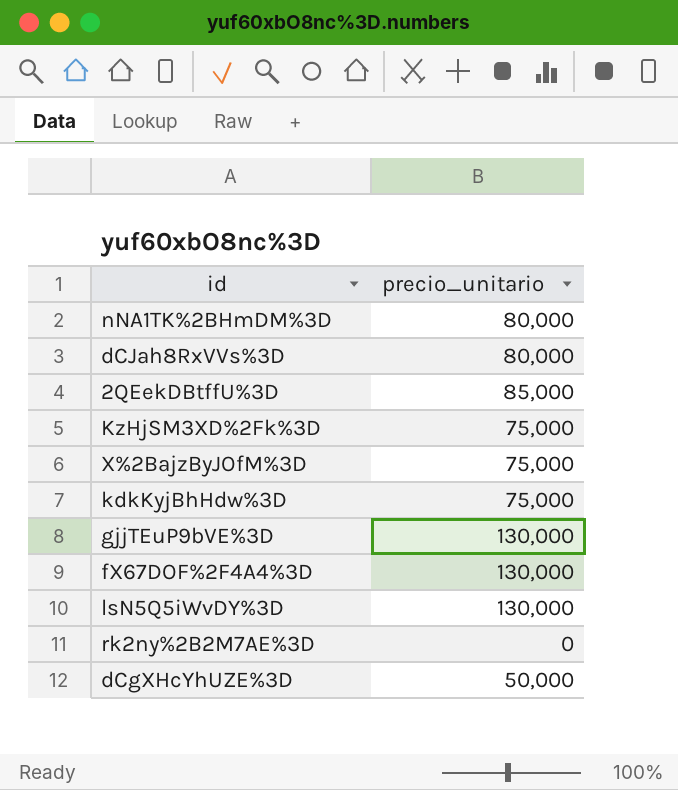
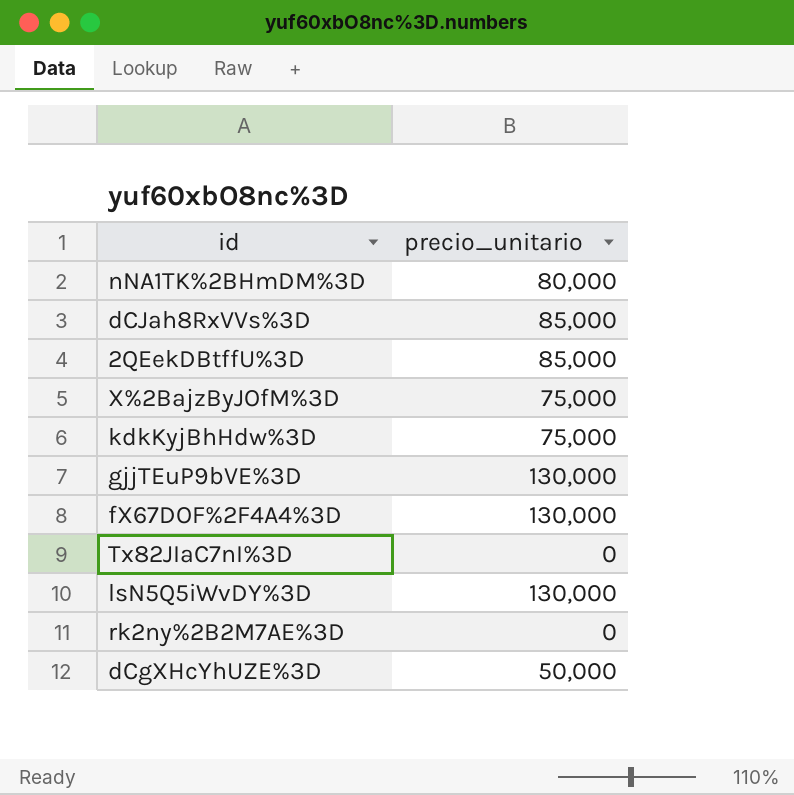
row KzHjSM3XD%2Fk%3D: 75,000 -> none
dCJah8RxVVs%3D | precio_unitario: 80,000 -> 85,000
row Tx82JIaC7nI%3D: none -> 0

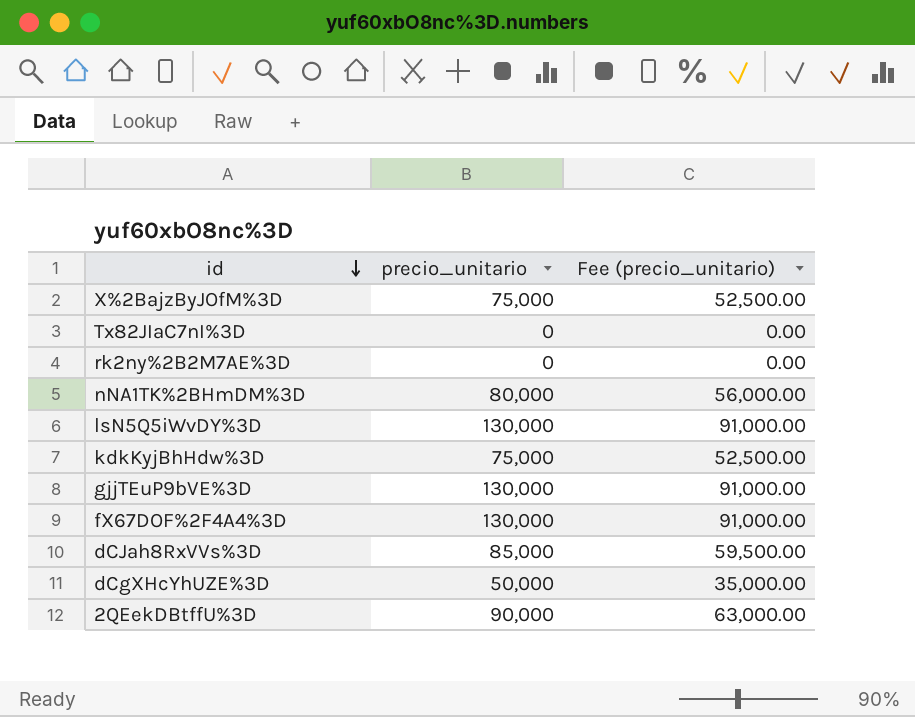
row order: none -> id descending
column Fee (precio_unitario) | formula: none -> [precio_unitario] * 0.7
2QEekDBtffU%3D | precio_unitario: 85,000 -> 90,000

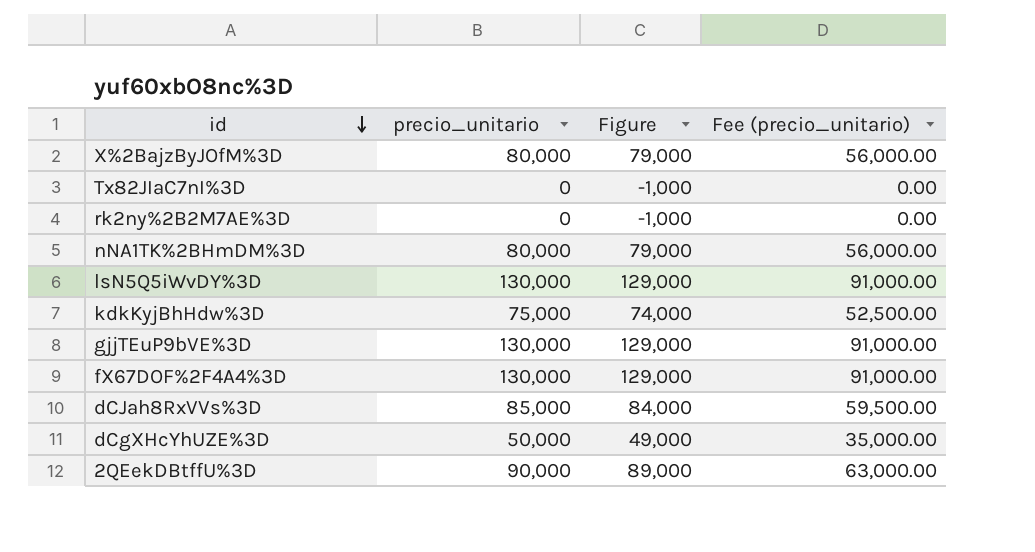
column Figure | formula: none -> [precio_unitario] - 1000
X%2BajzByJOfM%3D | precio_unitario: 75,000 -> 80,000
X%2BajzByJOfM%3D | Fee (precio_unitario): 52,500.00 -> 56,000.00

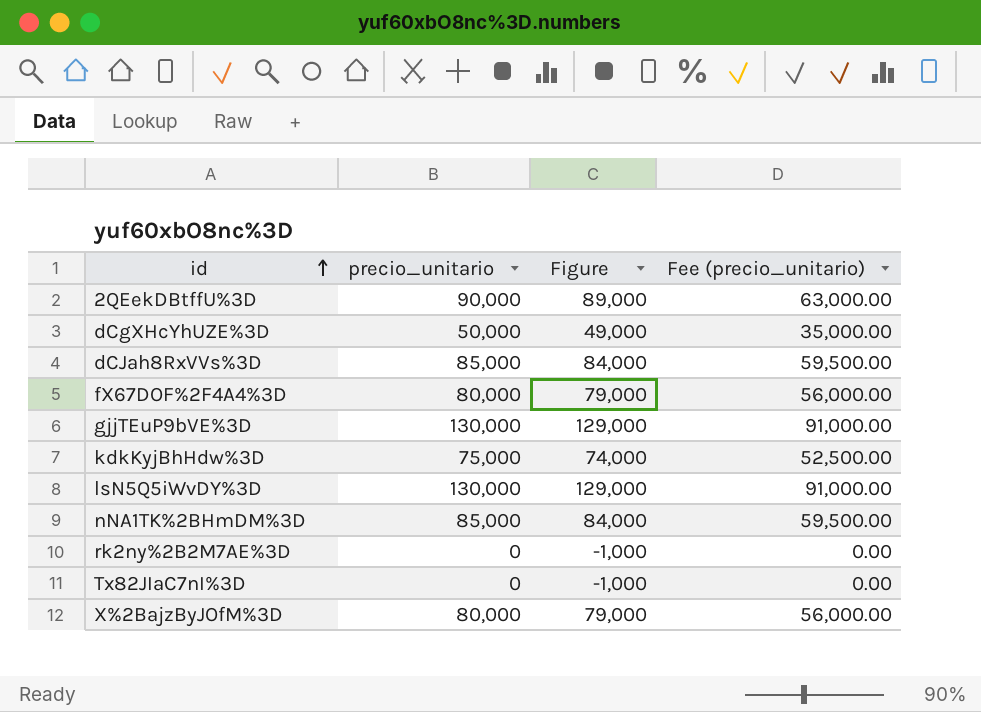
row order: id descending -> id ascending
fX67DOF%2F4A4%3D | precio_unitario: 130,000 -> 80,000
fX67DOF%2F4A4%3D | Figure: 129,000 -> 79,000
fX67DOF%2F4A4%3D | Fee (precio_unitario): 91,000.00 -> 56,000.00
nNA1TK%2BHmDM%3D | precio_unitario: 80,000 -> 85,000
nNA1TK%2BHmDM%3D | Figure: 79,000 -> 84,000
nNA1TK%2BHmDM%3D | Fee (precio_unitario): 56,000.00 -> 59,500.00

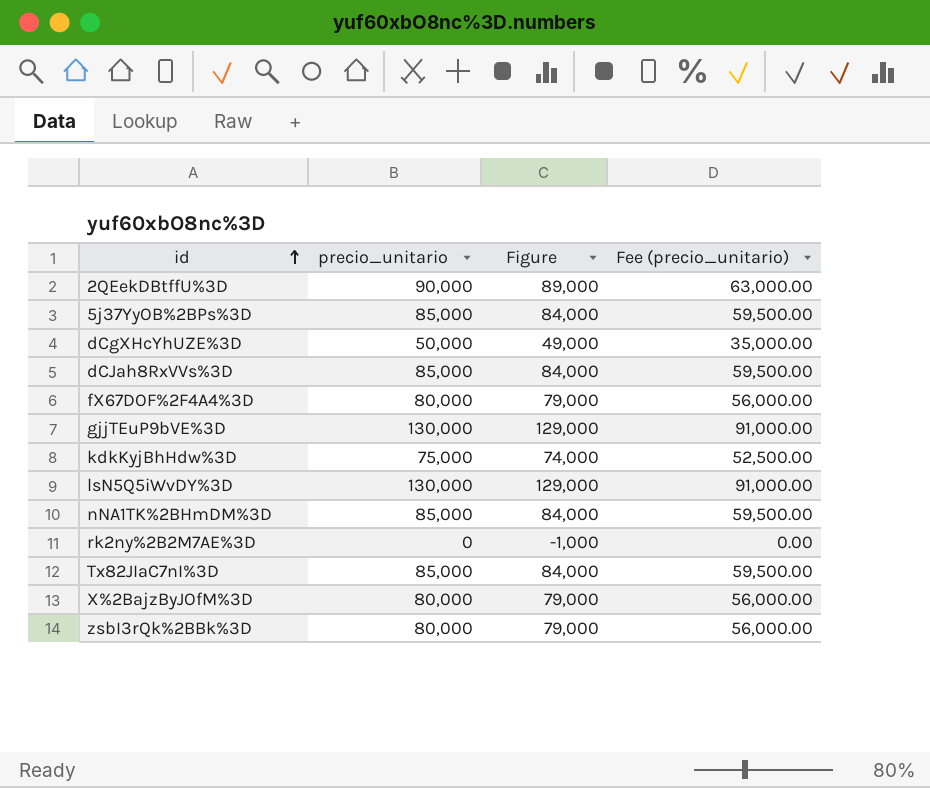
row 5j37YyOB%2BPs%3D: none -> 85,000 | 84,000 | 59,500.00
Tx82JIaC7nI%3D | precio_unitario: 0 -> 85,000
Tx82JIaC7nI%3D | Figure: -1,000 -> 84,000
Tx82JIaC7nI%3D | Fee (precio_unitario): 0.00 -> 59,500.00
row zsbI3rQk%2BBk%3D: none -> 80,000 | 79,000 | 56,000.00

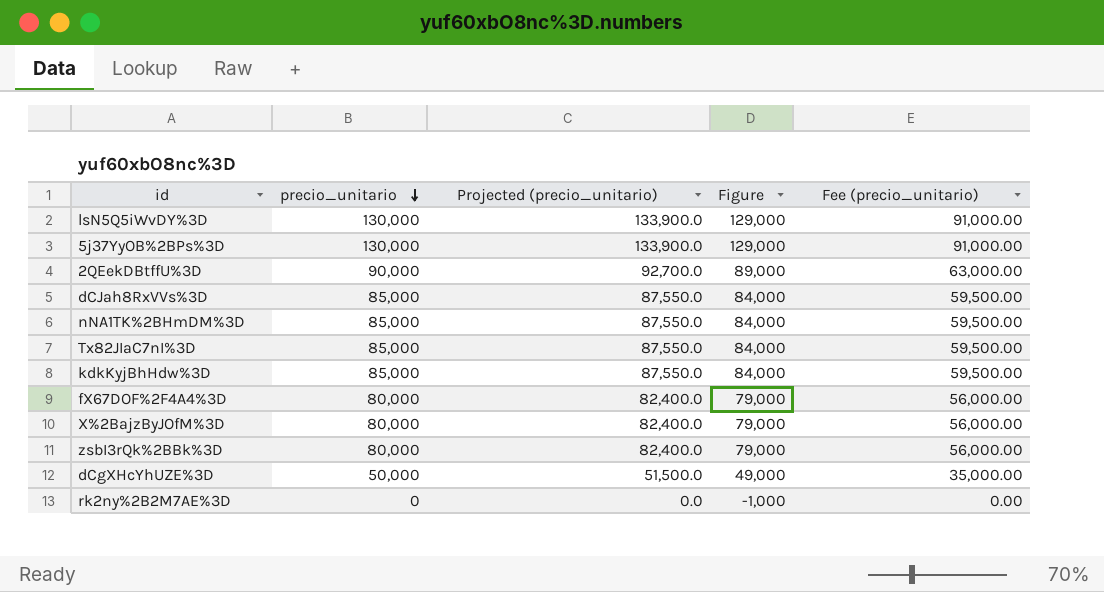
row order: id ascending -> precio_unitario descending
column Projected (precio_unitario) | formula: none -> [precio_unitario] * 1.03
row gjjTEuP9bVE%3D: 130,000 | 129,000 | 91,000.00 -> none
5j37YyOB%2BPs%3D | precio_unitario: 85,000 -> 130,000
5j37YyOB%2BPs%3D | Figure: 84,000 -> 129,000
5j37YyOB%2BPs%3D | Fee (precio_unitario): 59,500.00 -> 91,000.00
kdkKyjBhHdw%3D | precio_unitario: 75,000 -> 85,000
kdkKyjBhHdw%3D | Figure: 74,000 -> 84,000
kdkKyjBhHdw%3D | Fee (precio_unitario): 52,500.00 -> 59,500.00

